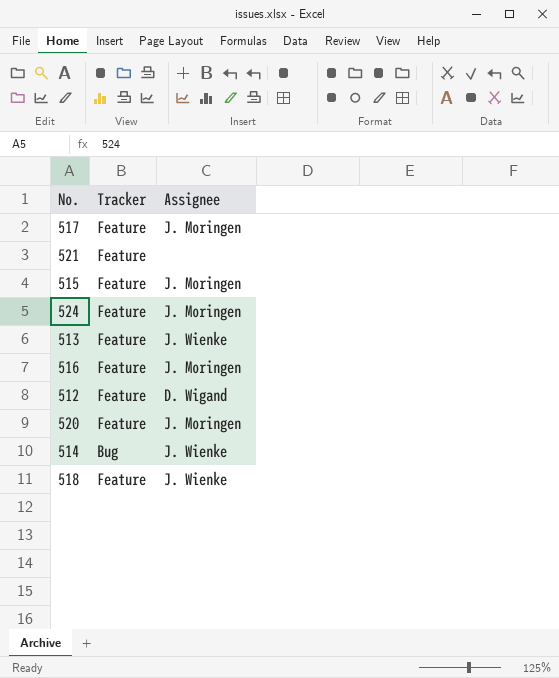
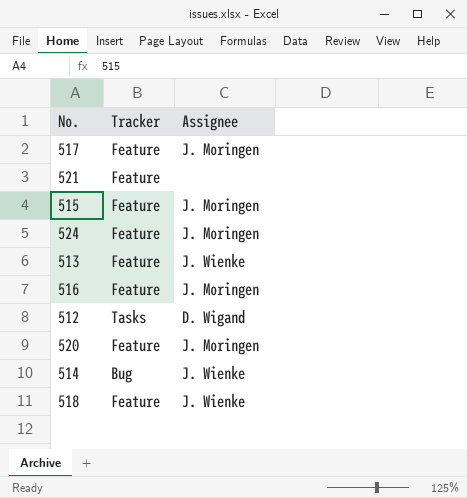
512 | Tracker: Feature -> Tasks

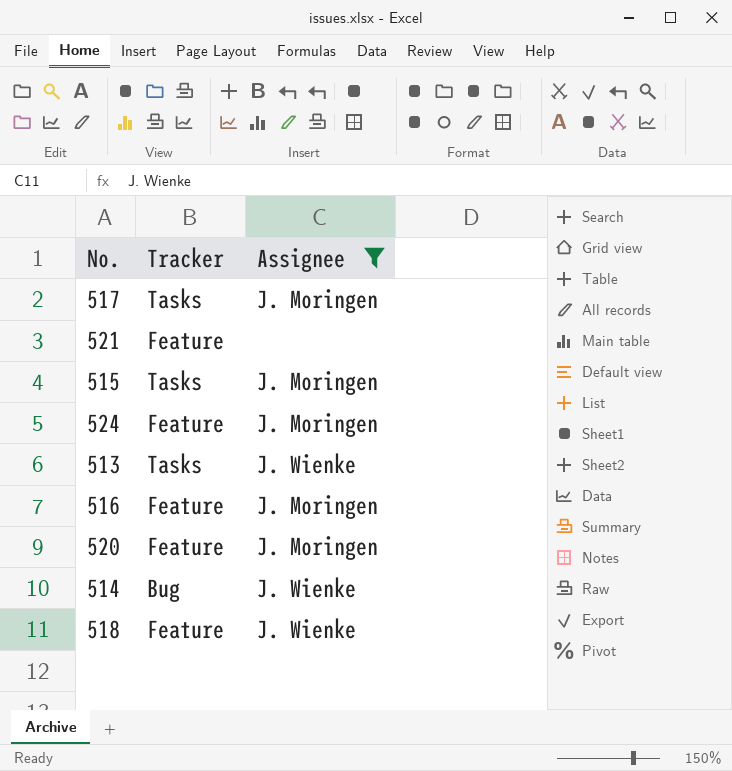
filter: none -> Assignee != D. Wigand
517 | Tracker: Feature -> Tasks
515 | Tracker: Feature -> Tasks
513 | Tracker: Feature -> Tasks

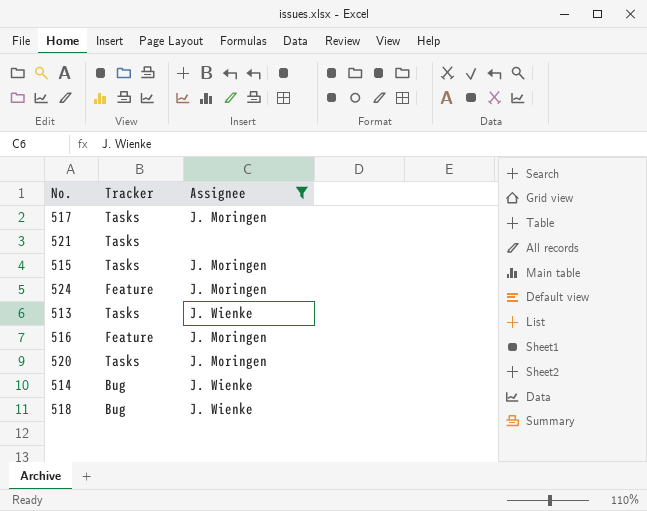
521 | Tracker: Feature -> Tasks
520 | Tracker: Feature -> Tasks
518 | Tracker: Feature -> Bug

